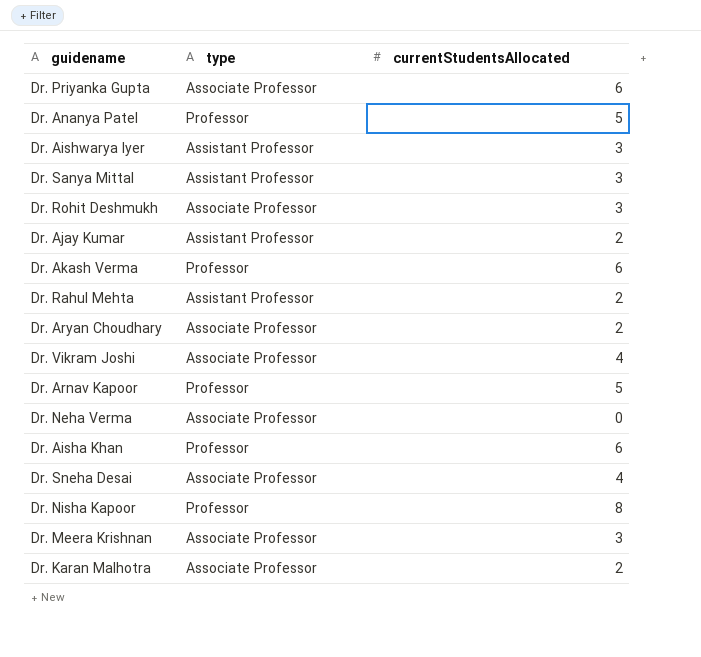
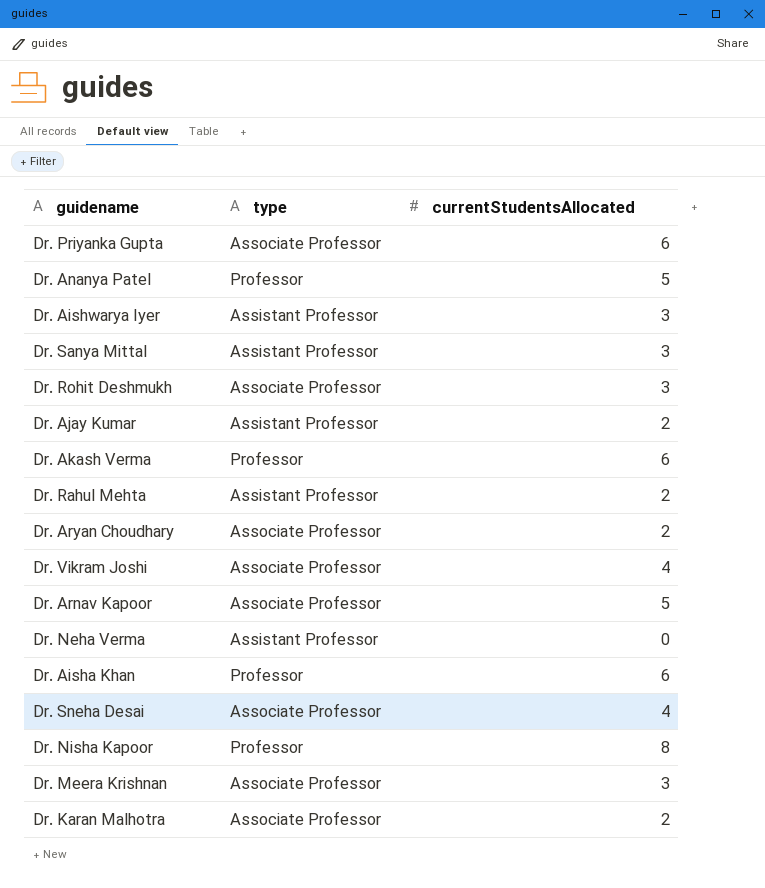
Dr. Arnav Kapoor | type: Professor -> Associate Professor
Dr. Neha Verma | type: Associate Professor -> Assistant Professor

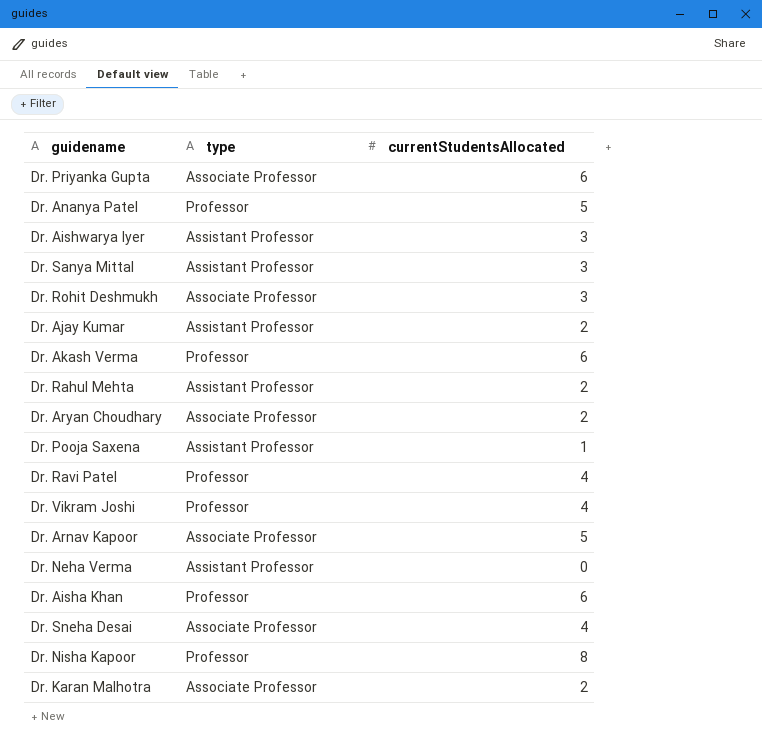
row Dr. Meera Krishnan: Associate Professor | 3 -> none
row Dr. Pooja Saxena: none -> Assistant Professor | 1
row Dr. Ravi Patel: none -> Professor | 4
Dr. Vikram Joshi | type: Associate Professor -> Professor

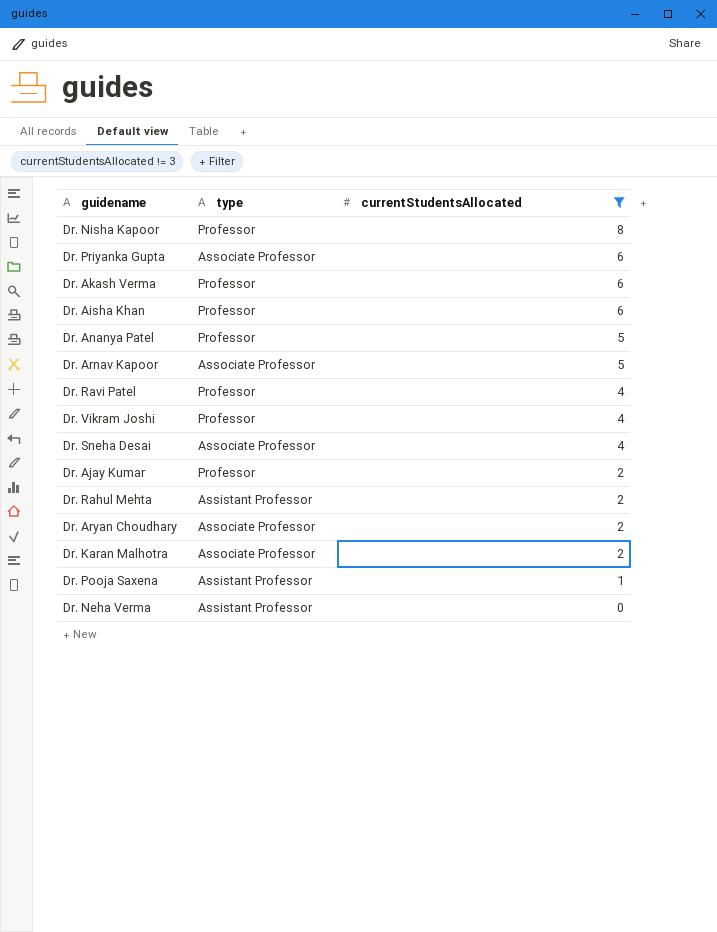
filter: none -> currentStudentsAllocated != 3
row order: none -> currentStudentsAllocated descending
Dr. Ajay Kumar | type: Assistant Professor -> Professor

